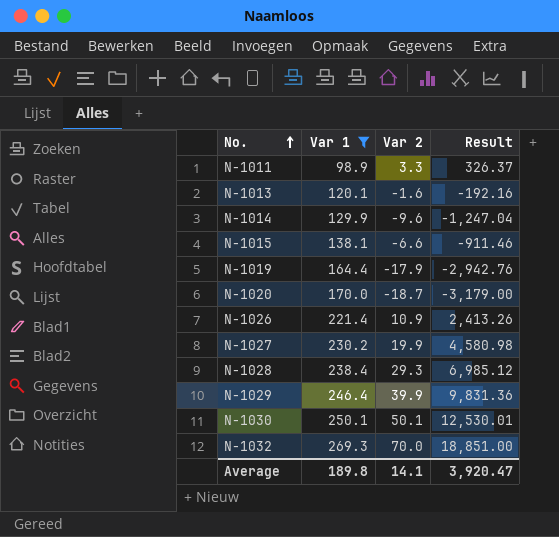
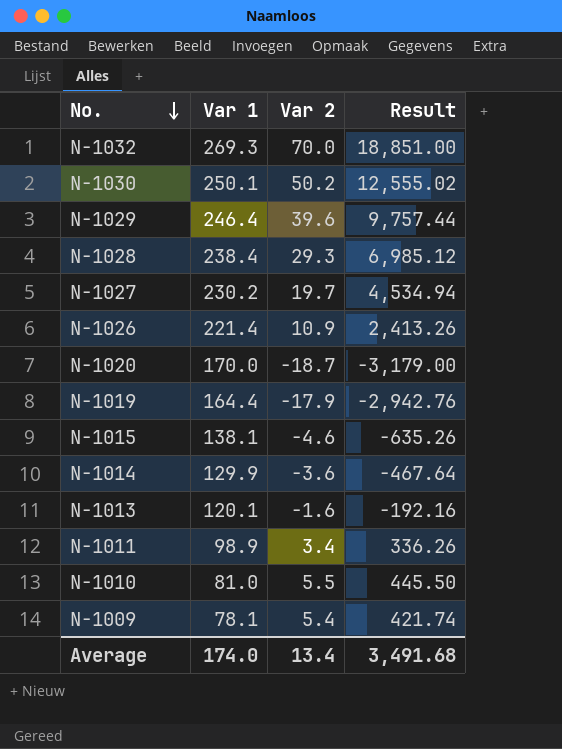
filter: Var 1 >= 98.9 -> none
row order: No. ascending -> No. descending
N-1030 | Var 2: 50.1 -> 50.2
N-1030 | Result: 12,530.01 -> 12,555.02
N-1029 | Var 2: 39.9 -> 39.6
N-1029 | Result: 9,831.36 -> 9,757.44
N-1027 | Var 2: 19.9 -> 19.7
N-1027 | Result: 4,580.98 -> 4,534.94
N-1015 | Var 2: -6.6 -> -4.6
N-1015 | Result: -911.46 -> -635.26
N-1014 | Var 2: -9.6 -> -3.6
N-1014 | Result: -1,247.04 -> -467.64
N-1011 | Var 2: 3.3 -> 3.4
N-1011 | Result: 326.37 -> 336.26
Average | Var 1: 189.8 -> 174.0
Average | Var 2: 14.1 -> 13.4
Average | Result: 3,920.47 -> 3,491.68

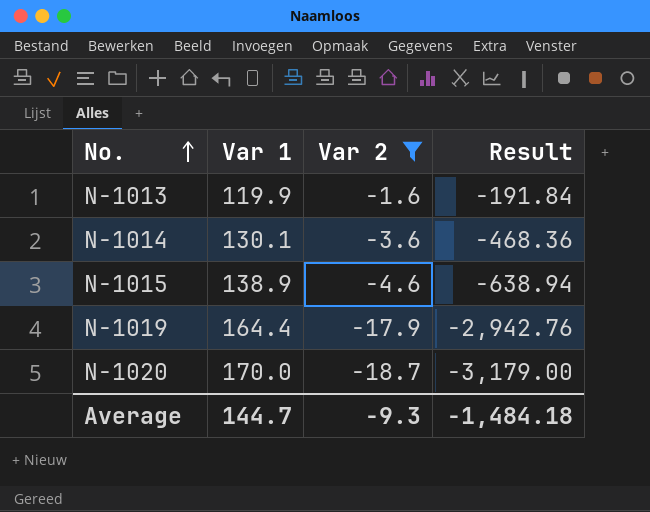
filter: none -> Var 2 <= -1.6
row order: No. descending -> No. ascending
N-1013 | Var 1: 120.1 -> 119.9
N-1013 | Result: -192.16 -> -191.84
N-1014 | Var 1: 129.9 -> 130.1
N-1014 | Result: -467.64 -> -468.36
N-1015 | Var 1: 138.1 -> 138.9
N-1015 | Result: -635.26 -> -638.94
Average | Var 1: 174.0 -> 144.7
Average | Var 2: 13.4 -> -9.3
Average | Result: 3,491.68 -> -1,484.18

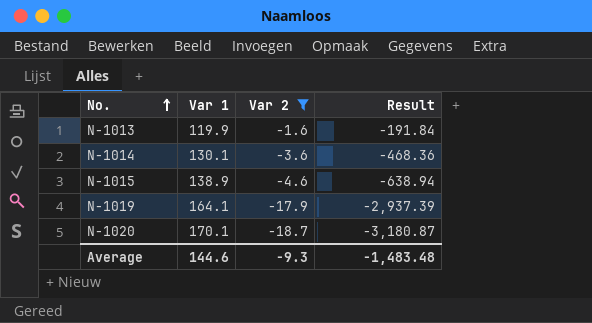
N-1019 | Var 1: 164.4 -> 164.1
N-1019 | Result: -2,942.76 -> -2,937.39
N-1020 | Var 1: 170.0 -> 170.1
N-1020 | Result: -3,179.00 -> -3,180.87
Average | Var 1: 144.7 -> 144.6
Average | Result: -1,484.18 -> -1,483.48

